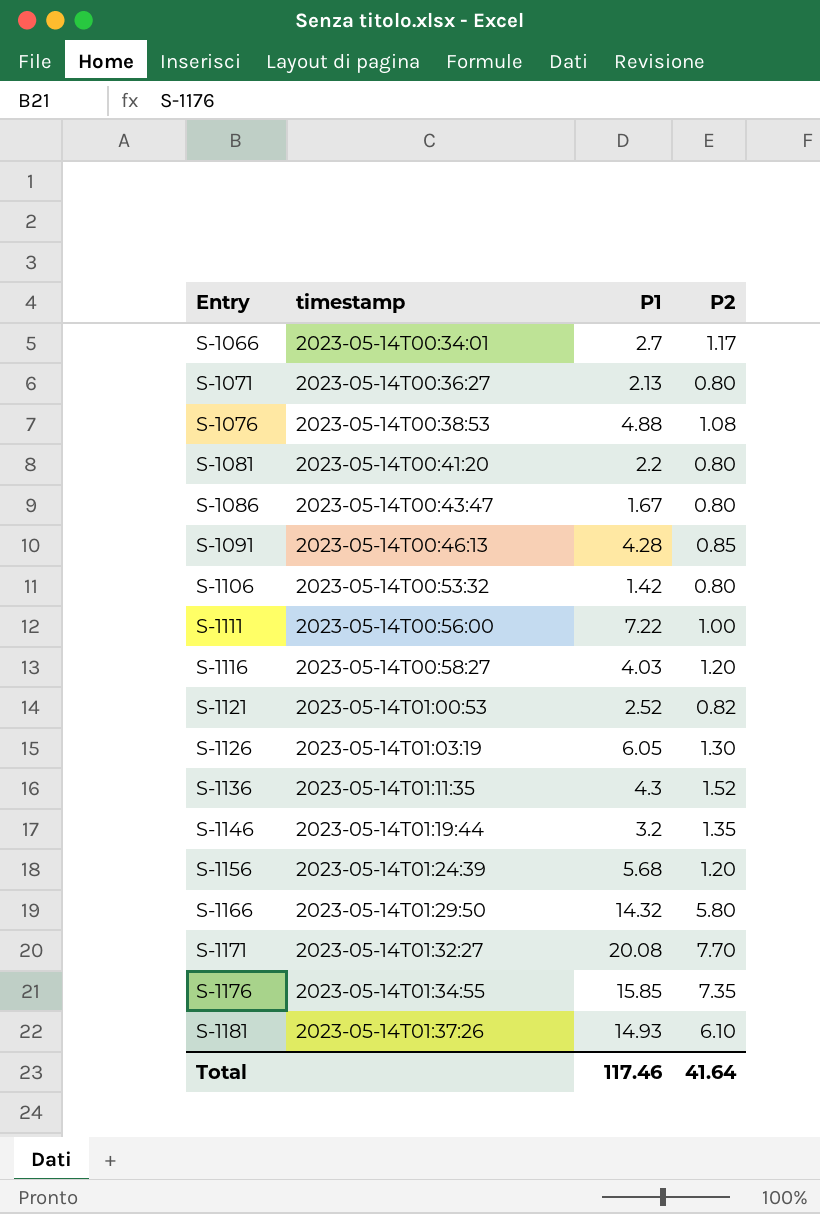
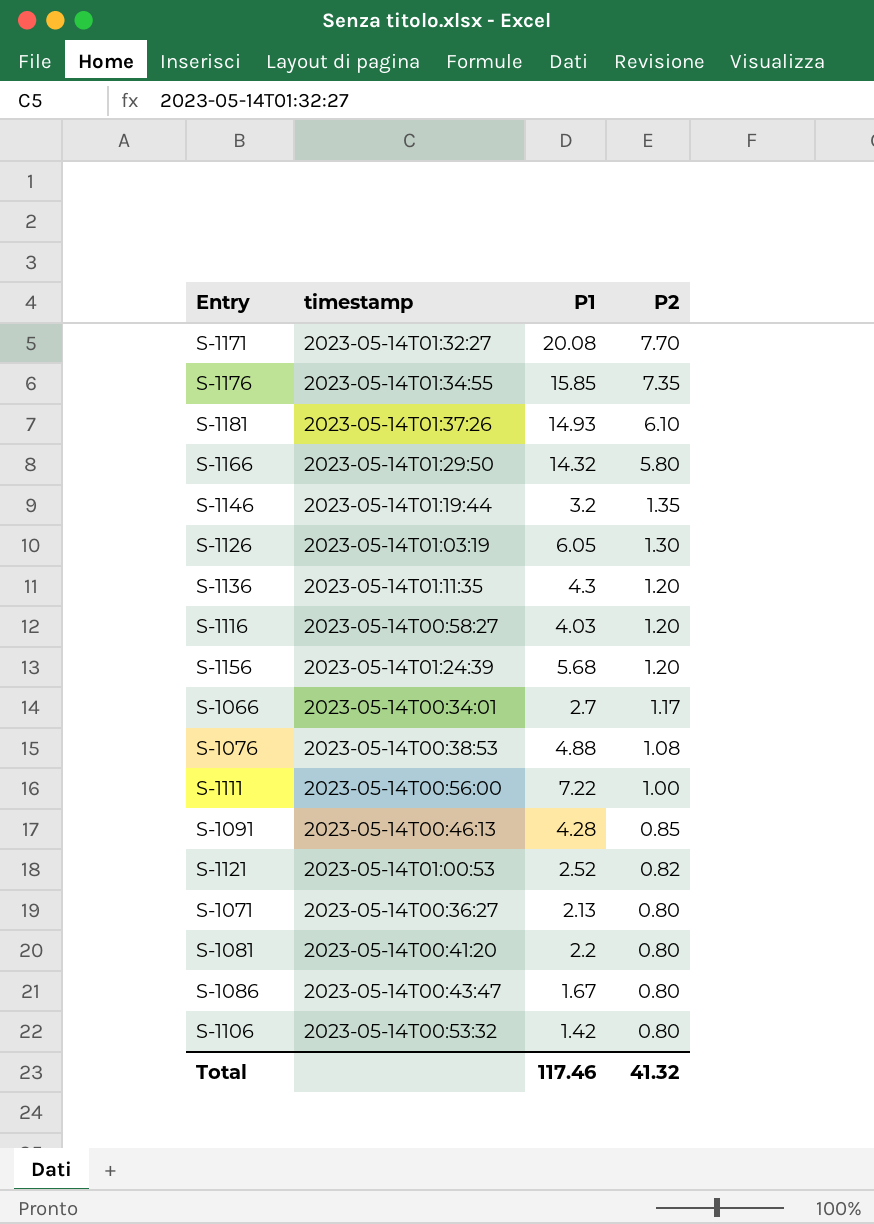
row order: Entry ascending -> P2 descending
S-1136 | P2: 1.52 -> 1.20
Total | P2: 41.64 -> 41.32

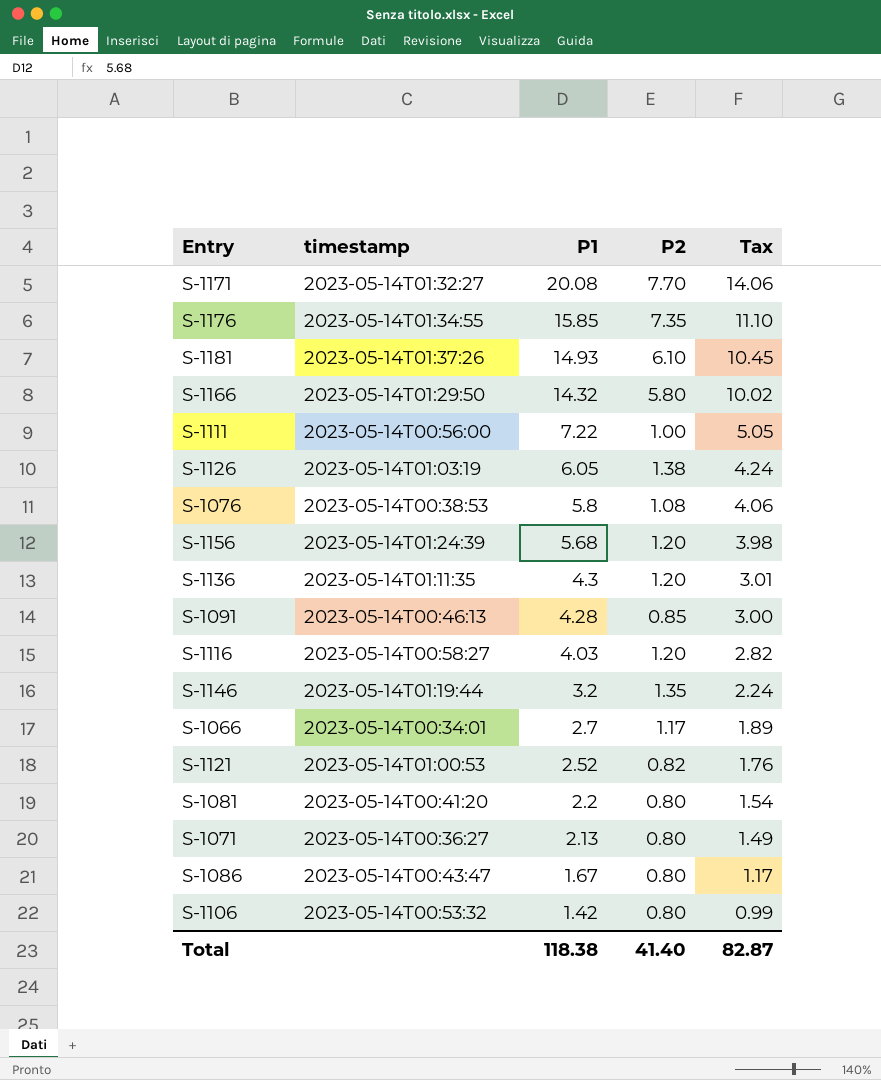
row order: P2 descending -> P1 descending
column Tax | formula: none -> [P1] * 0.7
S-1126 | P2: 1.30 -> 1.38
S-1076 | P1: 4.88 -> 5.8
Total | P1: 117.46 -> 118.38
Total | P2: 41.32 -> 41.40

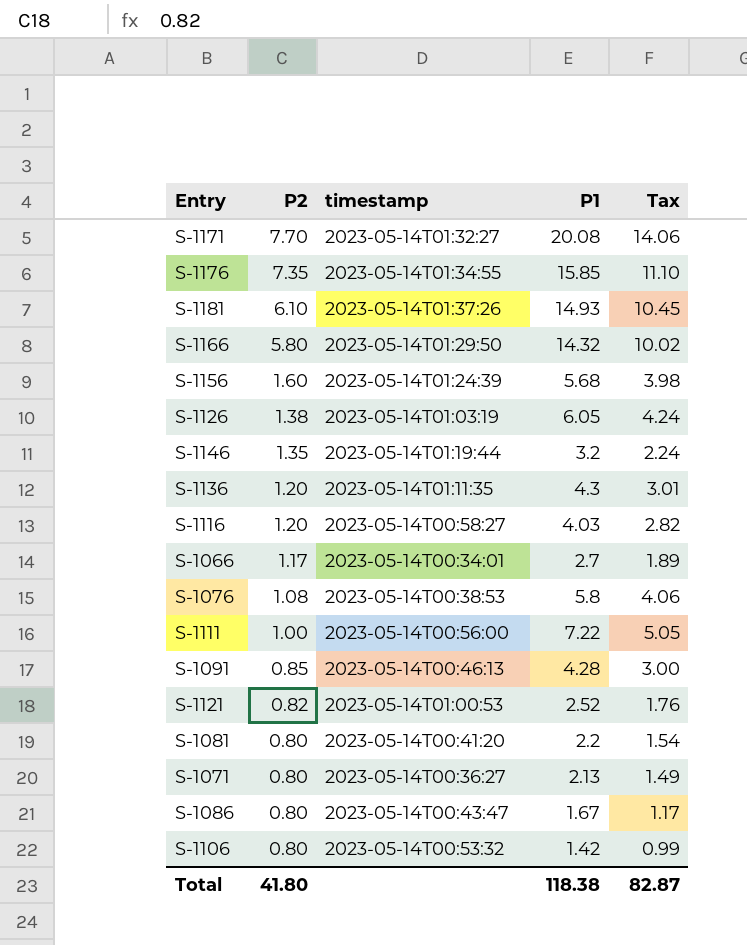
row order: P1 descending -> P2 descending
column P2 | position: 4 -> 2
S-1156 | P2: 1.20 -> 1.60
Total | P2: 41.40 -> 41.80

